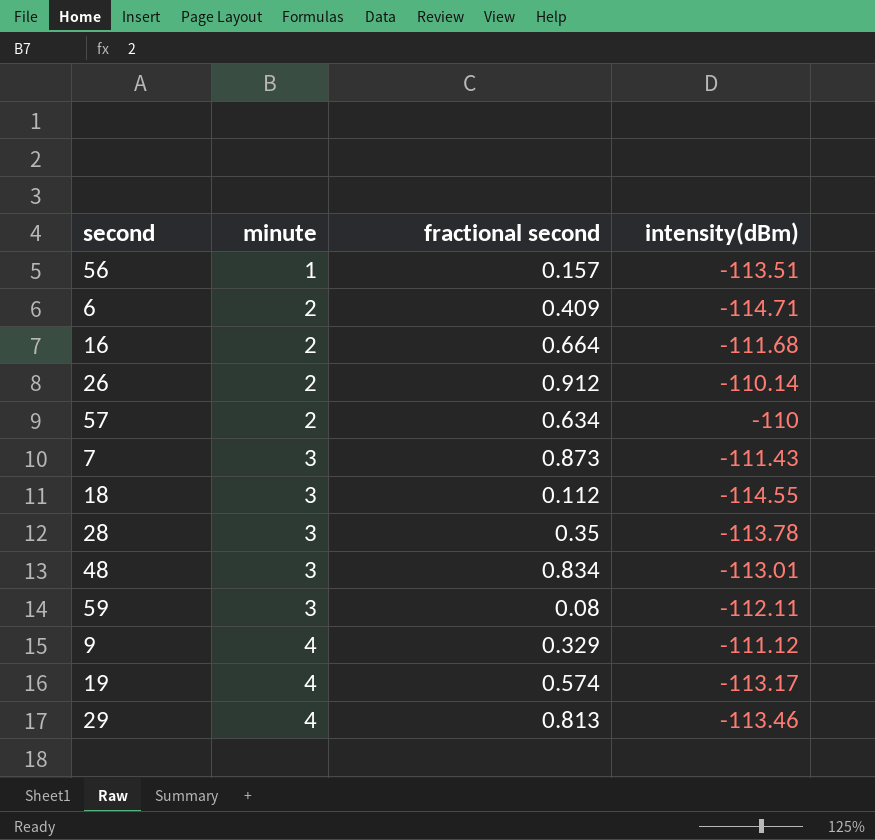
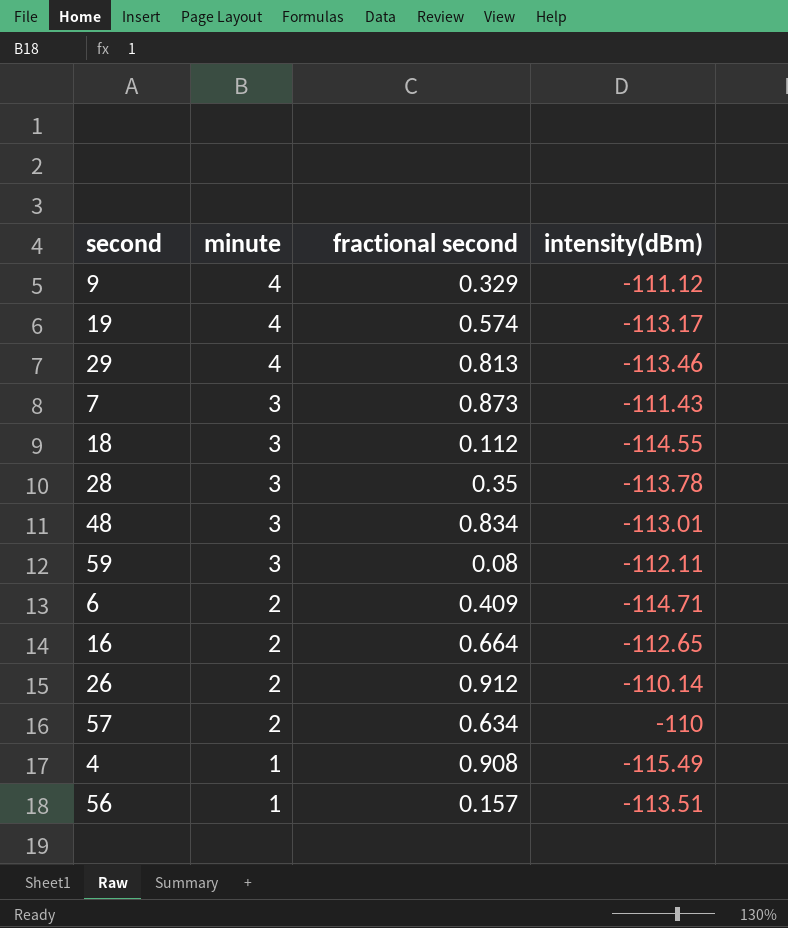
row order: minute ascending -> minute descending
16 | intensity(dBm): -111.68 -> -112.65
row 4: none -> 1 | 0.908 | -115.49

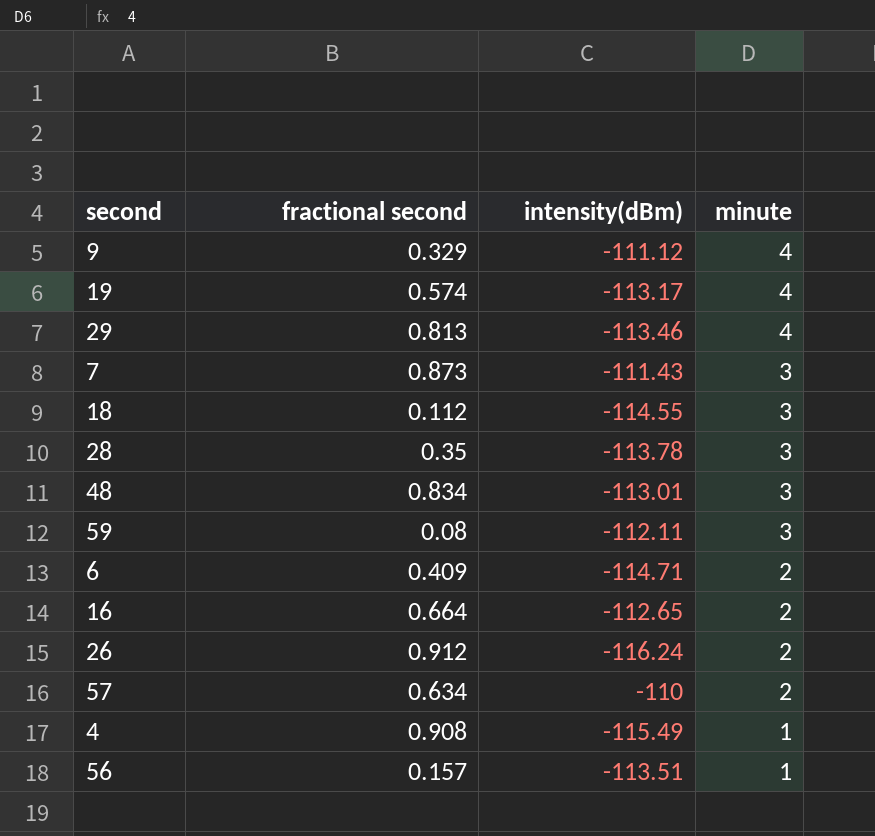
column minute | position: 2 -> 4
26 | intensity(dBm): -110.14 -> -116.24

